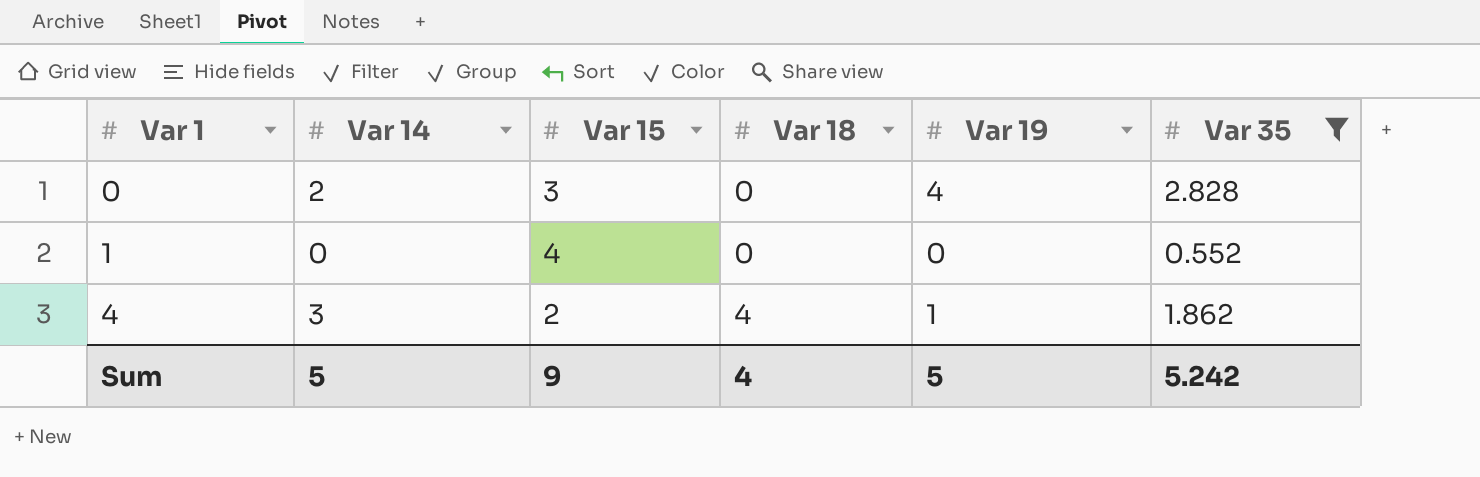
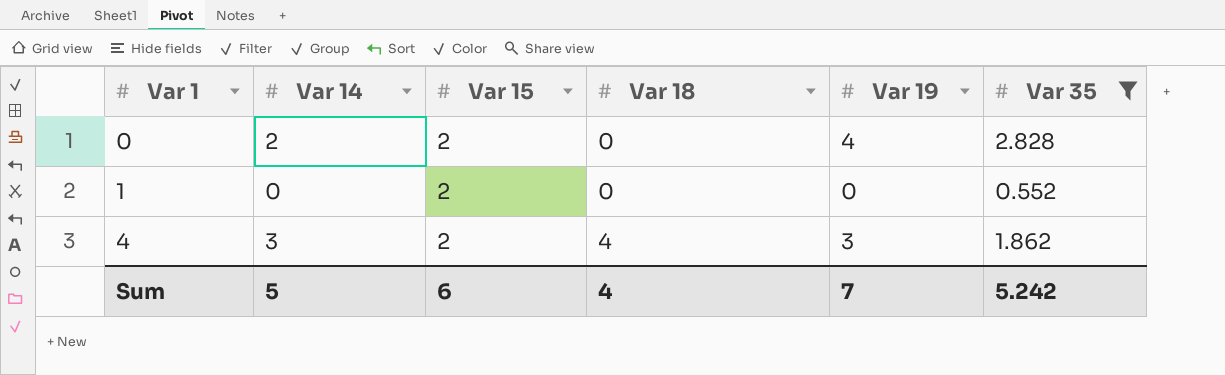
0 | Var 15: 3 -> 2
1 | Var 15: 4 -> 2
4 | Var 19: 1 -> 3
Sum | Var 15: 9 -> 6
Sum | Var 19: 5 -> 7

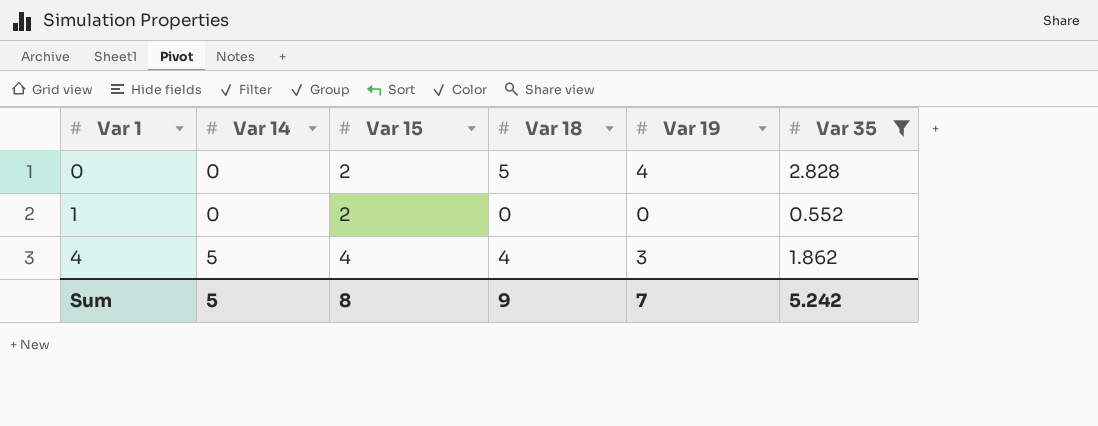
0 | Var 14: 2 -> 0
0 | Var 18: 0 -> 5
4 | Var 14: 3 -> 5
4 | Var 15: 2 -> 4
Sum | Var 15: 6 -> 8
Sum | Var 18: 4 -> 9

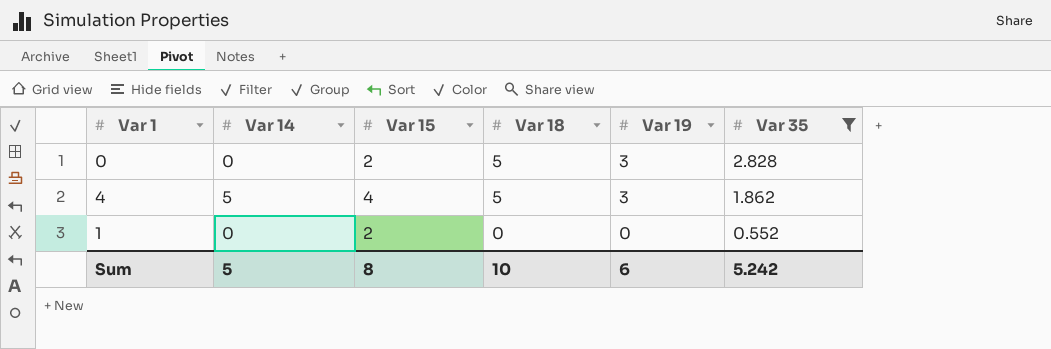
row order: Var 1 ascending -> Var 18 descending
0 | Var 19: 4 -> 3
4 | Var 18: 4 -> 5
Sum | Var 18: 9 -> 10
Sum | Var 19: 7 -> 6

